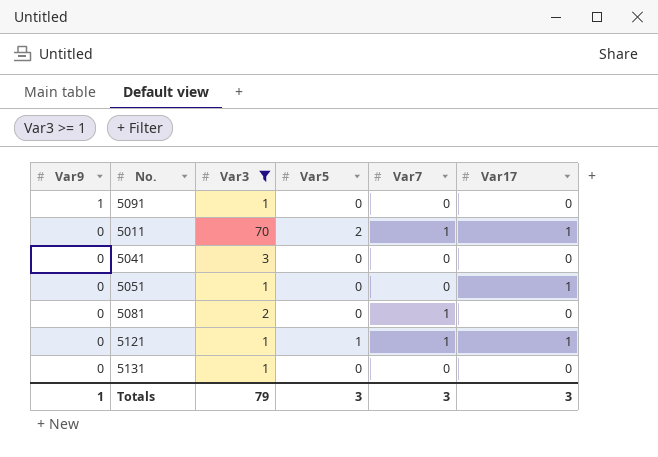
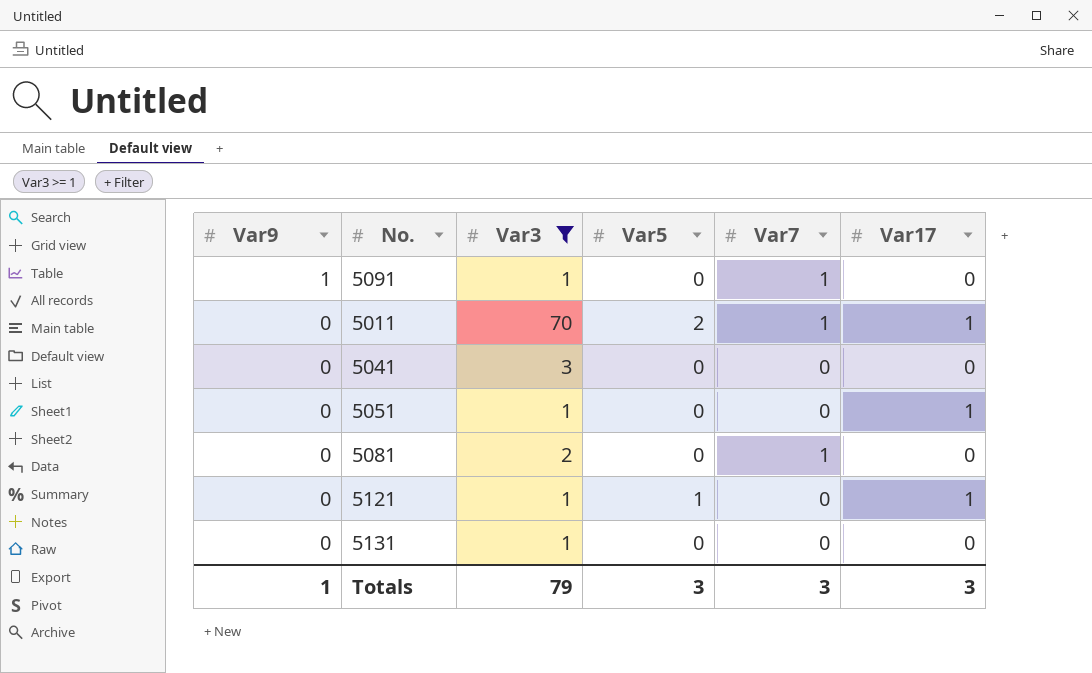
5091 | Var7: 0 -> 1
5121 | Var7: 1 -> 0

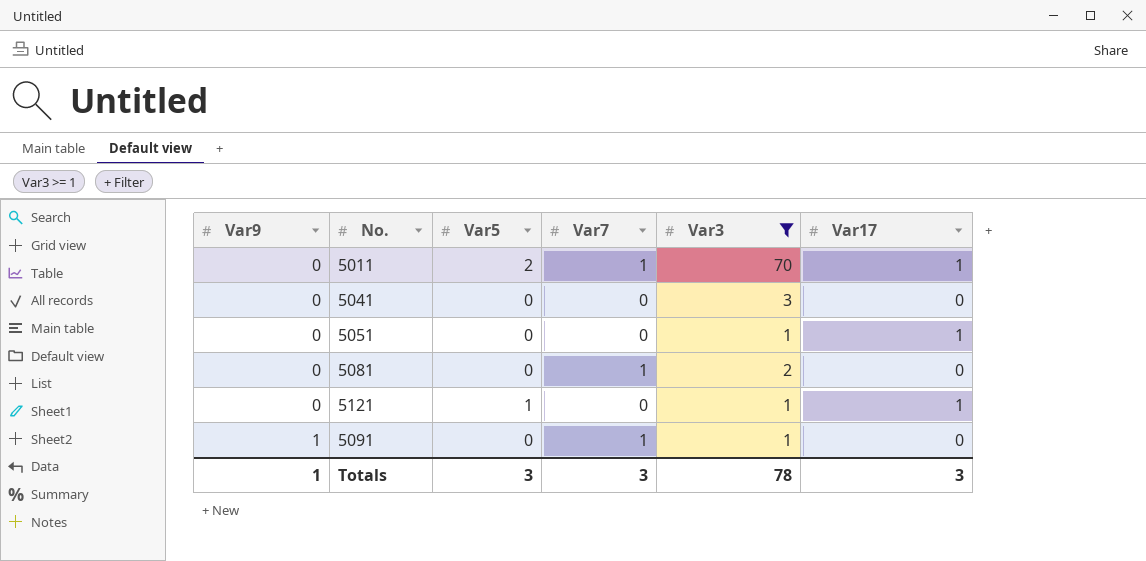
row order: Var9 descending -> Var9 ascending
column Var3 | position: 3 -> 5
row 5131: 0 | 1 | 0 | 0 | 0 -> none
Totals | Var3: 79 -> 78

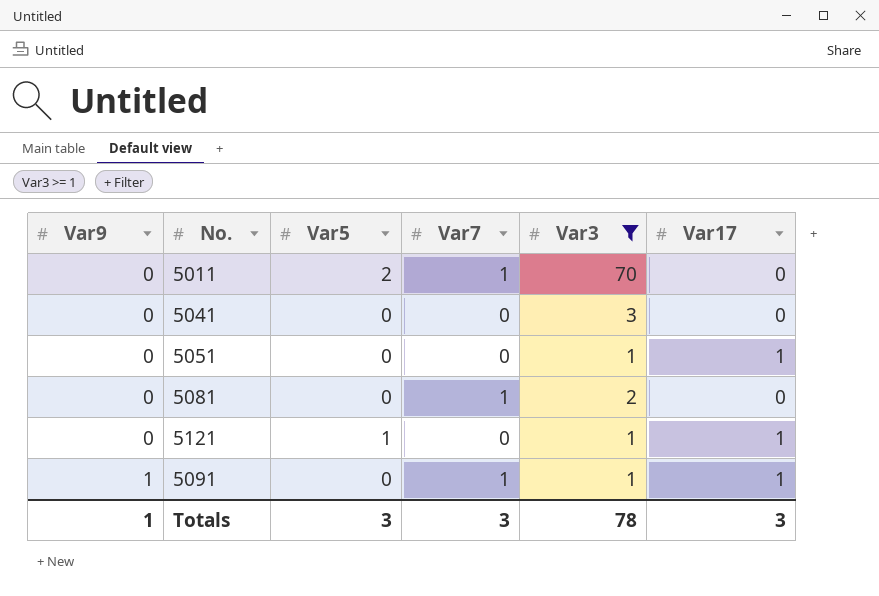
5011 | Var17: 1 -> 0
5091 | Var17: 0 -> 1

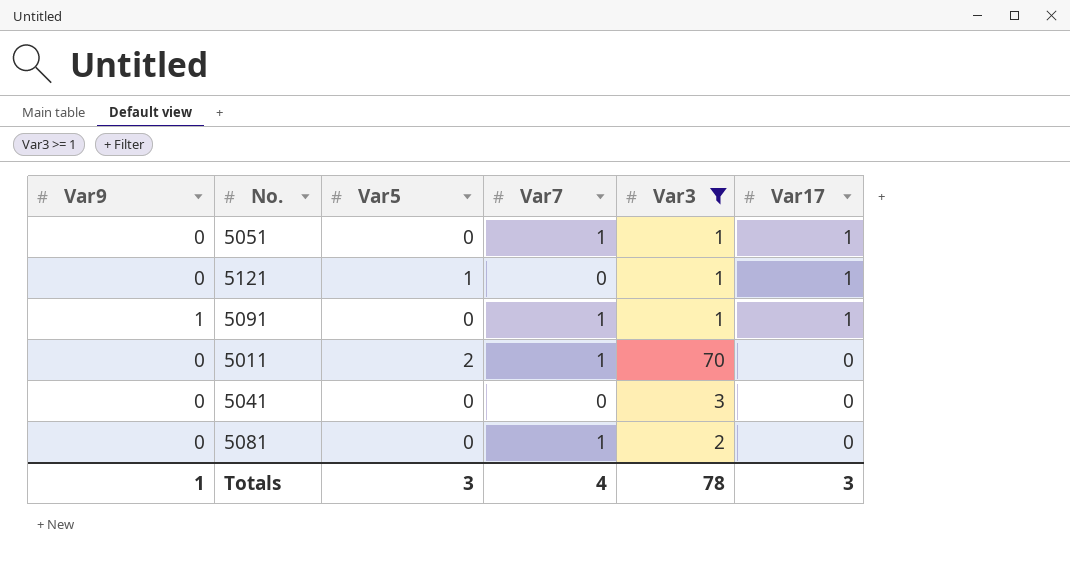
row order: Var9 ascending -> Var17 descending
5051 | Var7: 0 -> 1
Totals | Var7: 3 -> 4

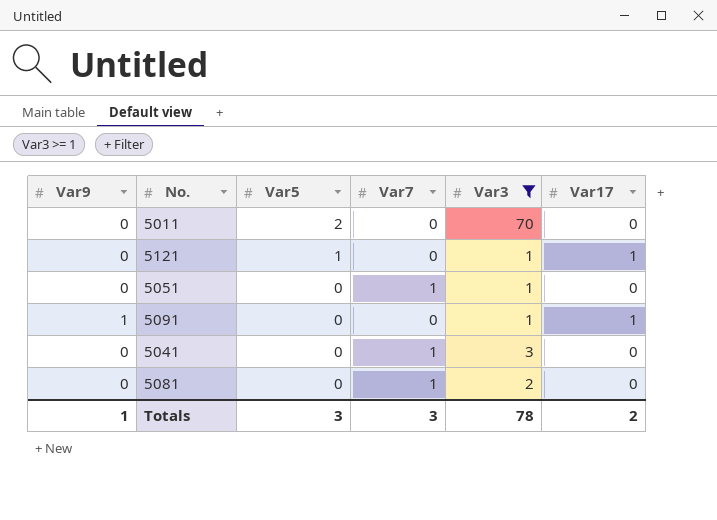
row order: Var17 descending -> Var5 descending
5011 | Var7: 1 -> 0
5051 | Var17: 1 -> 0
5091 | Var7: 1 -> 0
5041 | Var7: 0 -> 1
Totals | Var7: 4 -> 3
Totals | Var17: 3 -> 2

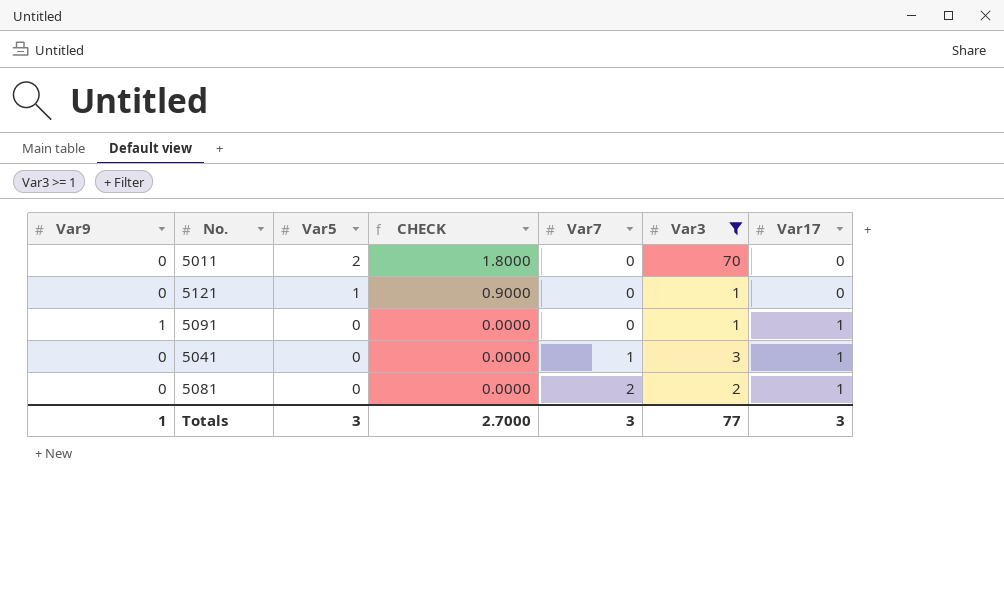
column CHECK | formula: none -> [Var5] * 0.9
row 5051: 0 | 0 | 1 | 1 | 0 -> none
5121 | Var17: 1 -> 0
5041 | Var17: 0 -> 1
5081 | Var7: 1 -> 2
5081 | Var17: 0 -> 1
Totals | Var3: 78 -> 77
Totals | Var17: 2 -> 3

